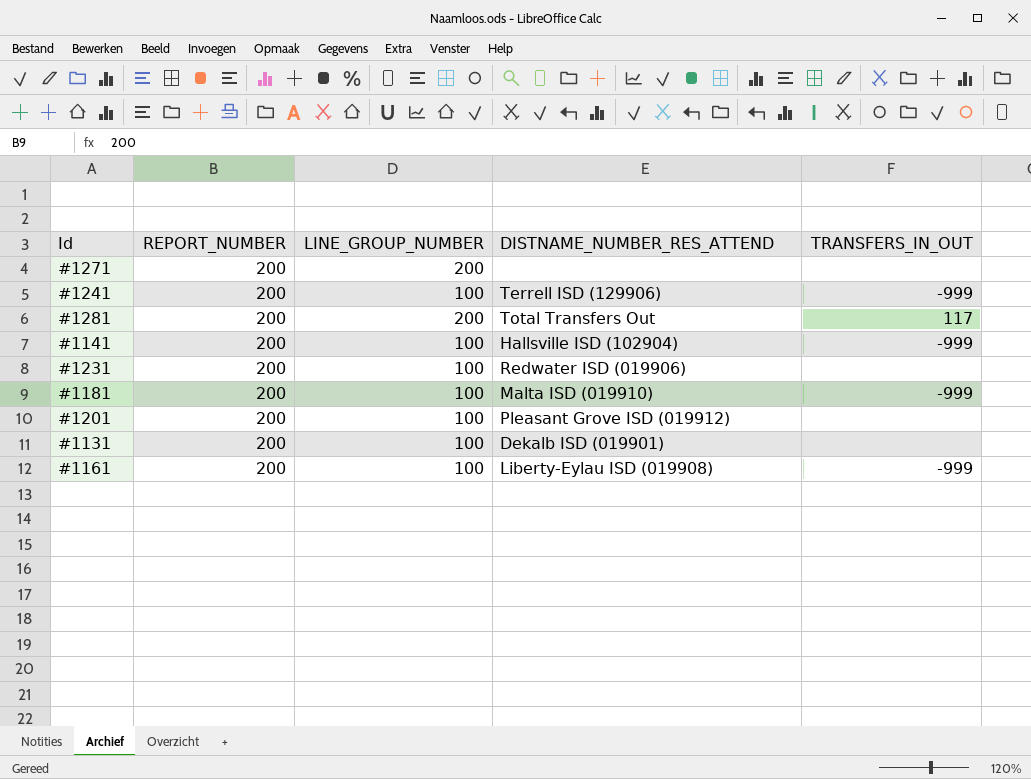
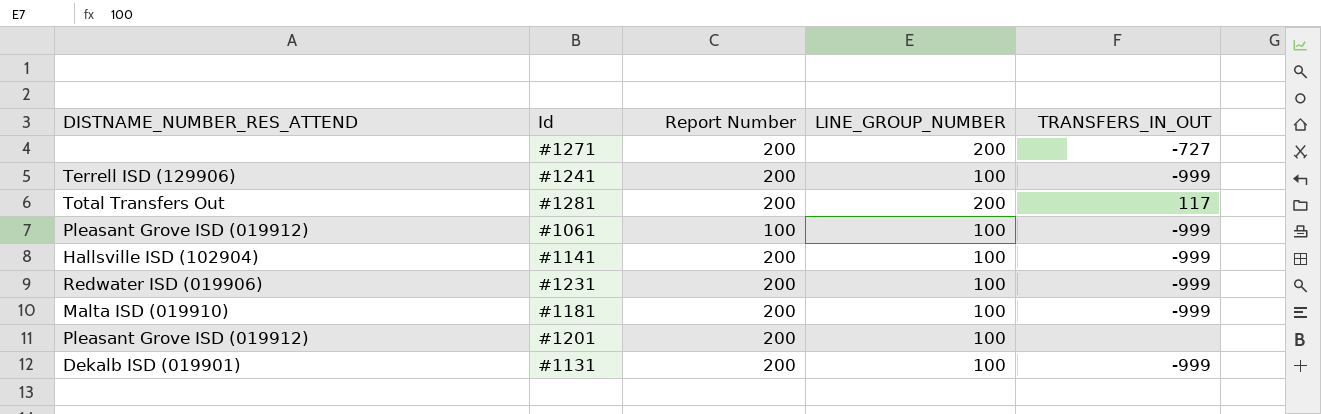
column DISTNAME_NUMBER_RES_ATTEND | position: 4 -> 1
column name: REPORT_NUMBER -> Report Number
row #1161: 200 | 100 | Liberty-Eylau ISD (019908) | -999 -> none
#1271 | TRANSFERS_IN_OUT: none -> -727
row #1061: none -> Pleasant Grove ISD (019912) | 100 | 100 | -999
#1231 | TRANSFERS_IN_OUT: none -> -999
#1131 | TRANSFERS_IN_OUT: none -> -999

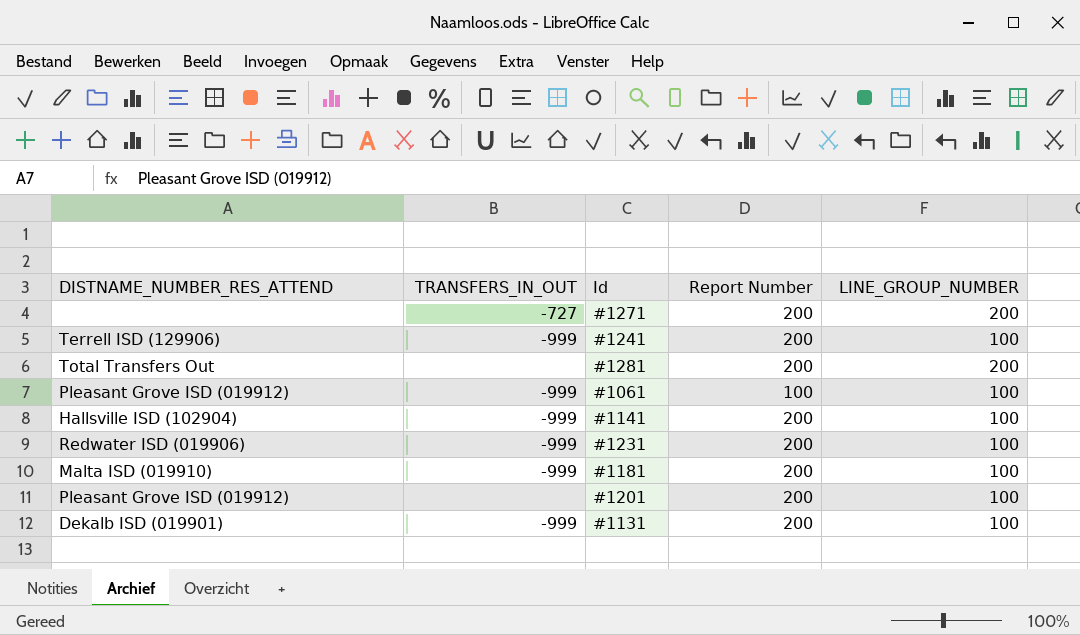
column TRANSFERS_IN_OUT | position: 5 -> 2
#1281 | TRANSFERS_IN_OUT: 117 -> none

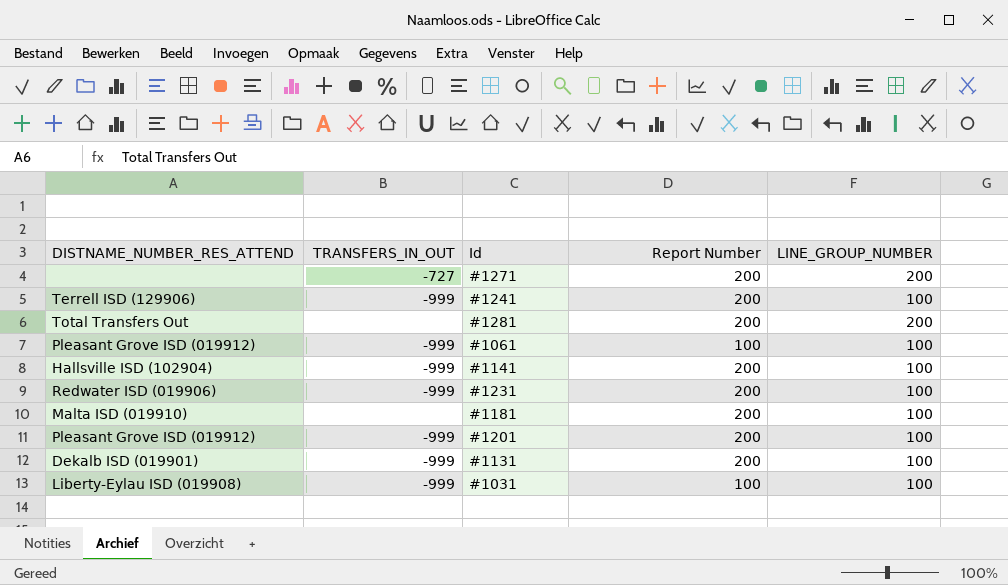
#1181 | TRANSFERS_IN_OUT: -999 -> none
#1201 | TRANSFERS_IN_OUT: none -> -999
row #1031: none -> Liberty-Eylau ISD (019908) | -999 | 100 | 100

